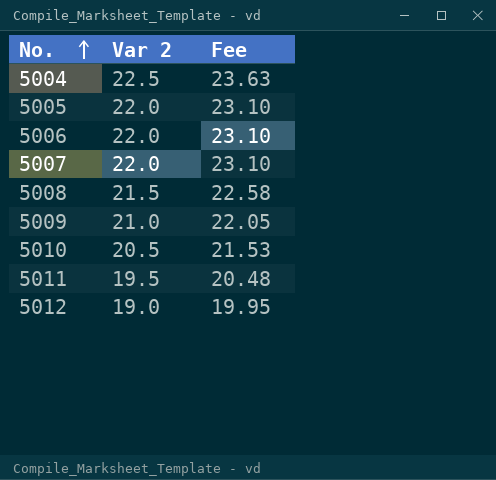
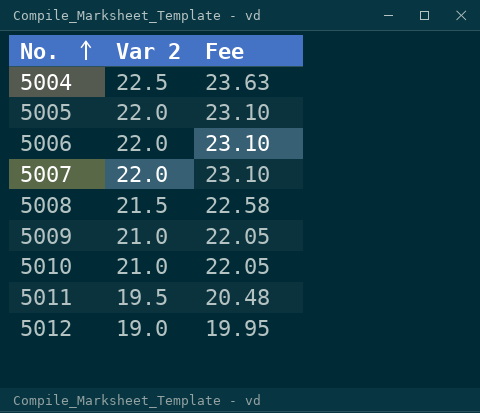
5010 | Var 2: 20.5 -> 21.0
5010 | Fee: 21.53 -> 22.05

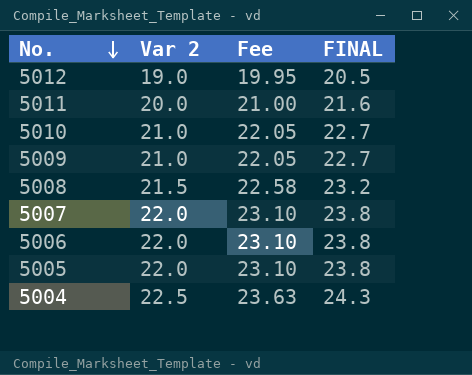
row order: No. ascending -> No. descending
column FINAL | formula: none -> [Var 2] * 1.08
5011 | Var 2: 19.5 -> 20.0
5011 | Fee: 20.48 -> 21.00

